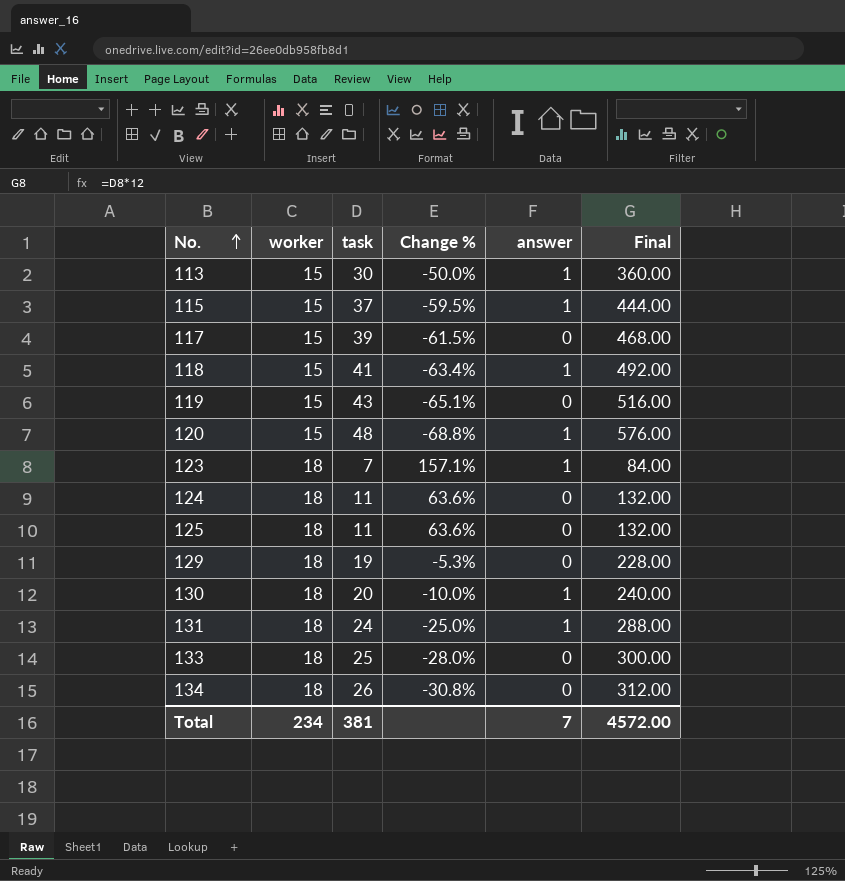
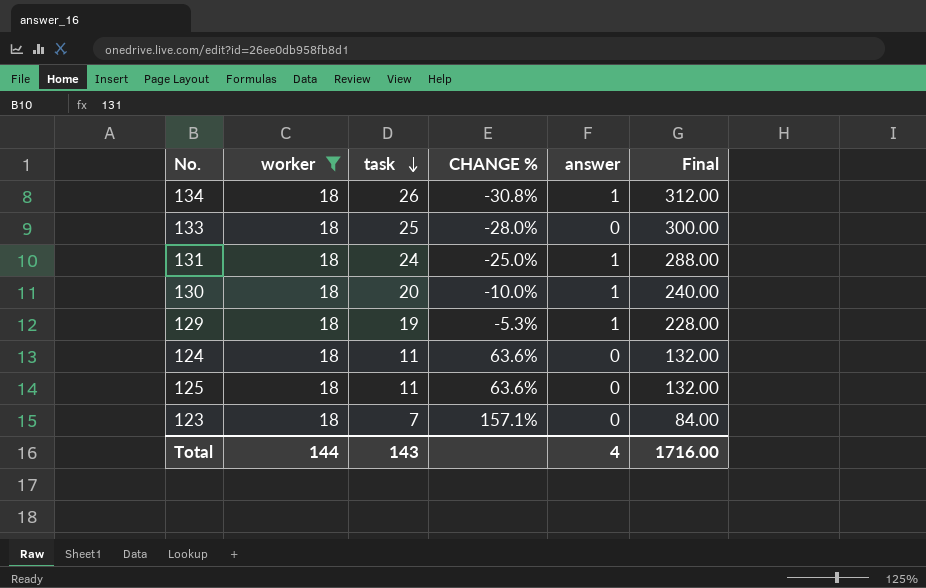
filter: none -> worker = 18
row order: No. ascending -> task descending
column name: Change % -> CHANGE %
134 | answer: 0 -> 1
129 | answer: 0 -> 1
123 | answer: 1 -> 0
Total | worker: 234 -> 144
Total | task: 381 -> 143
Total | answer: 7 -> 4
Total | Final: 4572.00 -> 1716.00

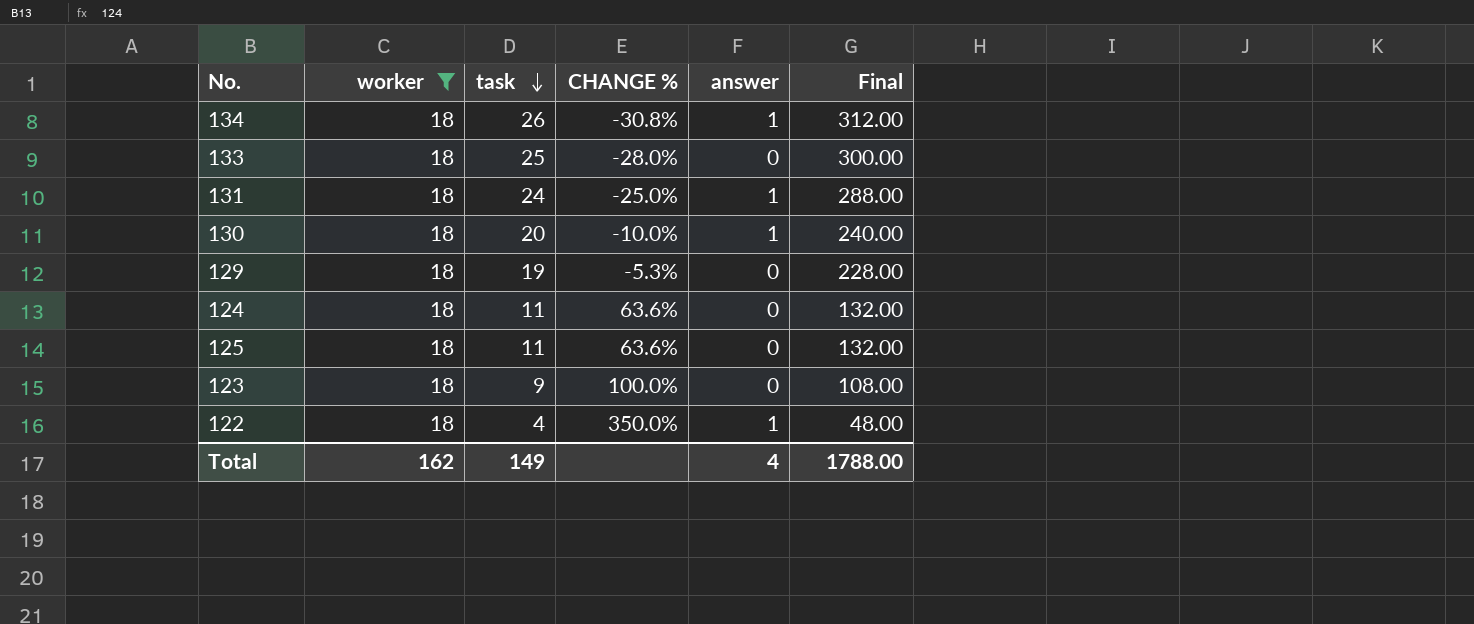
129 | answer: 1 -> 0
123 | task: 7 -> 9
123 | CHANGE %: 157.1% -> 100.0%
123 | Final: 84.00 -> 108.00
row 122: none -> 18 | 4 | 350.0% | 1 | 48.00
Total | worker: 144 -> 162
Total | task: 143 -> 149
Total | Final: 1716.00 -> 1788.00

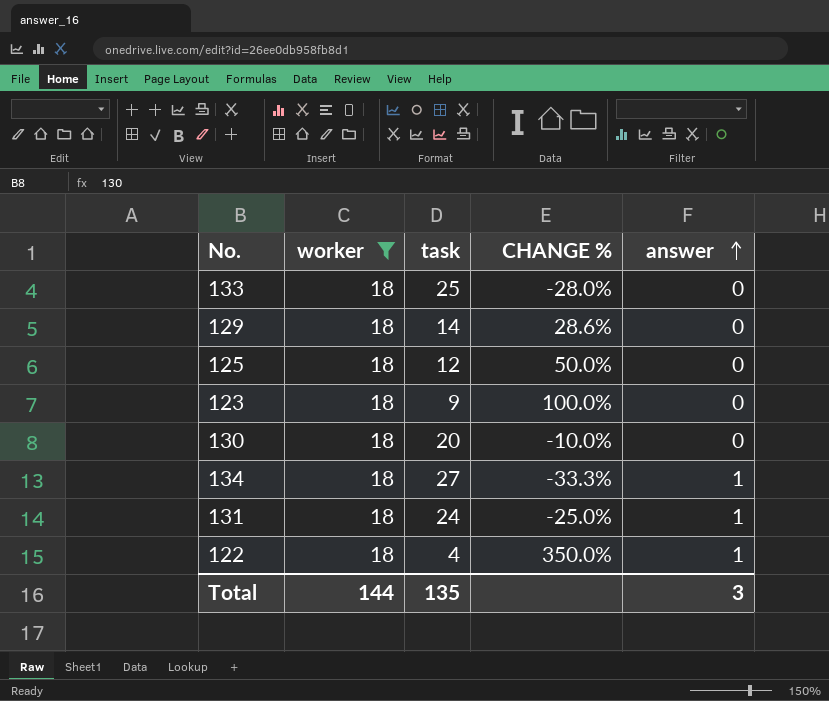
row order: task descending -> answer ascending
column Final | formula: [task] * 12 -> none
row 124: 18 | 11 | 63.6% | 0 | 132.00 -> none
129 | task: 19 -> 14
129 | CHANGE %: -5.3% -> 28.6%
125 | task: 11 -> 12
125 | CHANGE %: 63.6% -> 50.0%
130 | answer: 1 -> 0
134 | task: 26 -> 27
134 | CHANGE %: -30.8% -> -33.3%
Total | worker: 162 -> 144
Total | task: 149 -> 135
Total | answer: 4 -> 3

